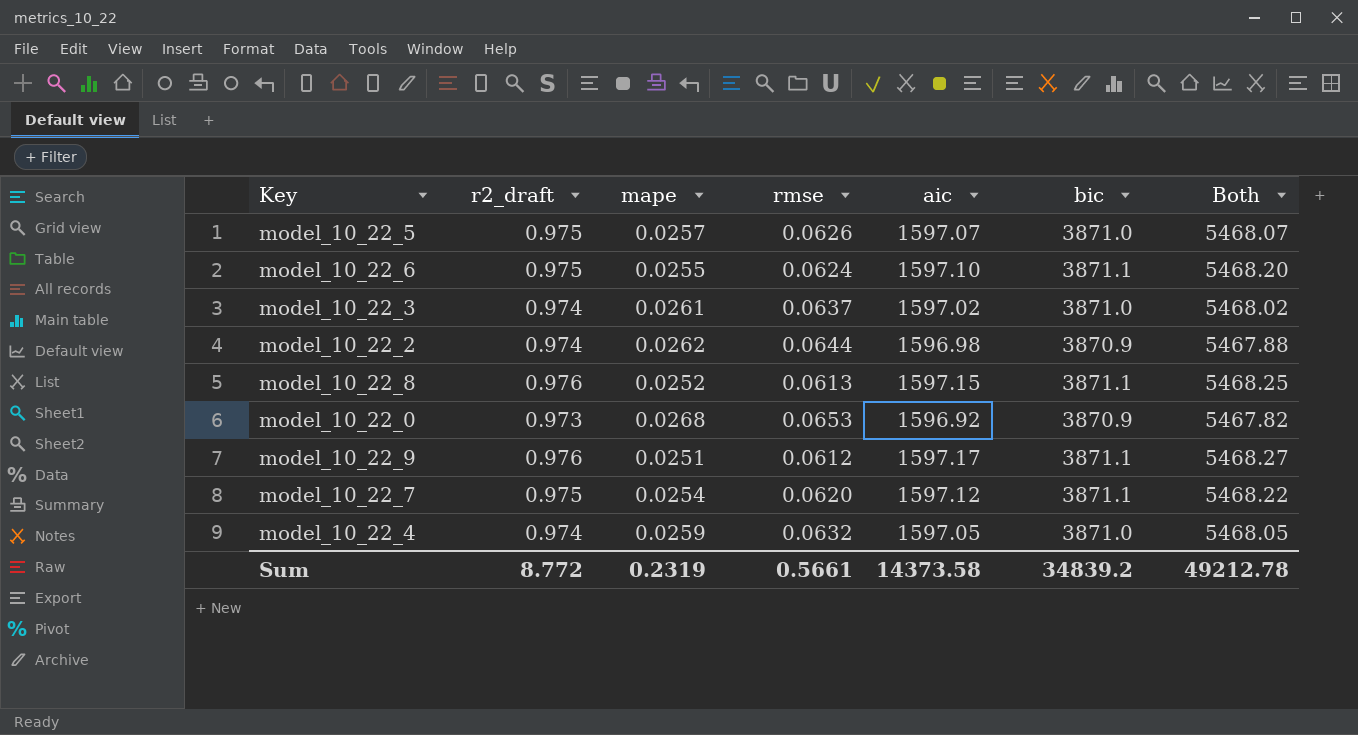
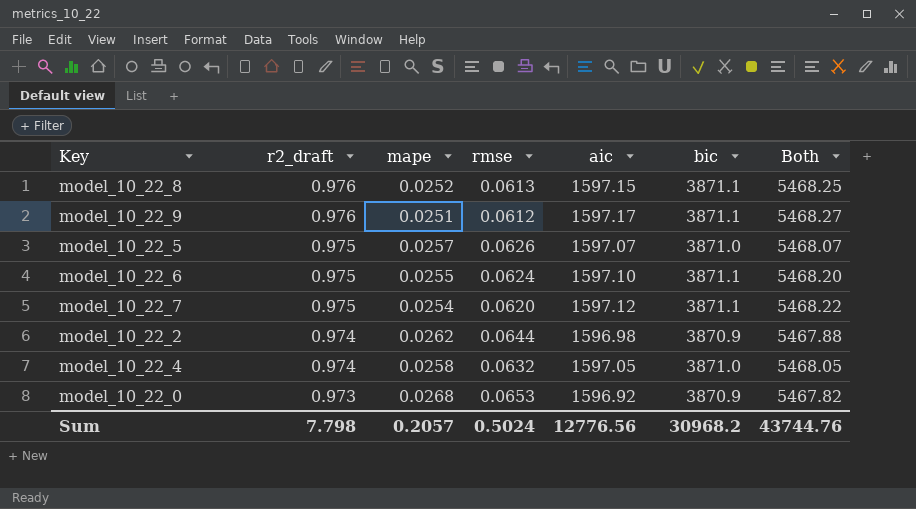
row order: none -> r2_draft descending
row model_10_22_3: 0.974 | 0.0261 | 0.0637 | 1597.02 | 3871.0 | 5468.02 -> none
model_10_22_4 | mape: 0.0259 -> 0.0258
Sum | r2_draft: 8.772 -> 7.798
Sum | mape: 0.2319 -> 0.2057
Sum | rmse: 0.5661 -> 0.5024
Sum | aic: 14373.58 -> 12776.56
Sum | bic: 34839.2 -> 30968.2
Sum | Both: 49212.78 -> 43744.76

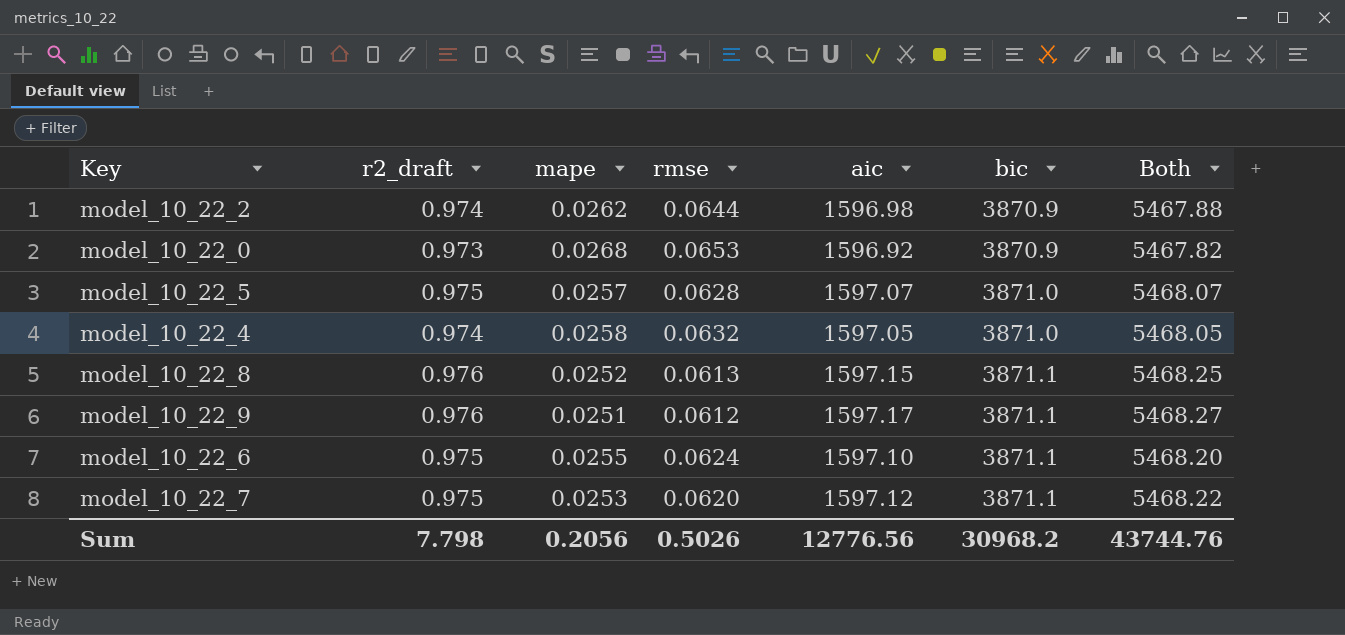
row order: r2_draft descending -> bic ascending
model_10_22_5 | rmse: 0.0626 -> 0.0628
model_10_22_7 | mape: 0.0254 -> 0.0253
Sum | mape: 0.2057 -> 0.2056
Sum | rmse: 0.5024 -> 0.5026

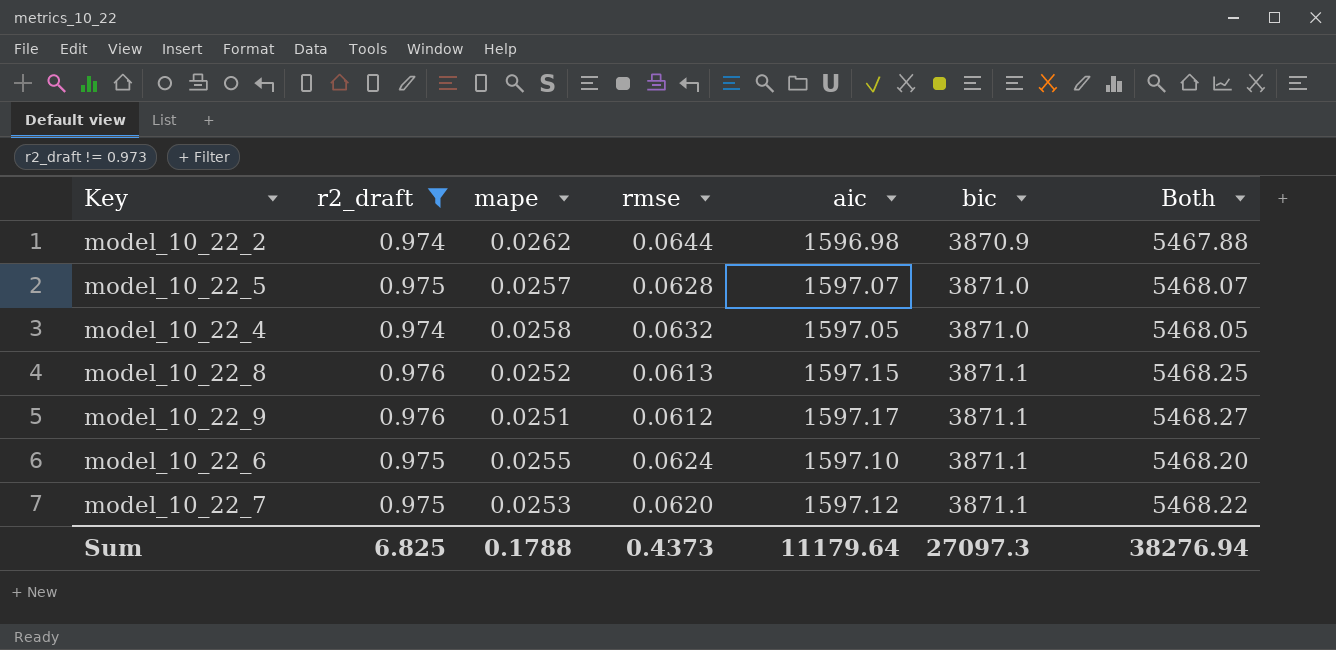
filter: none -> r2_draft != 0.973
Sum | r2_draft: 7.798 -> 6.825
Sum | mape: 0.2056 -> 0.1788
Sum | rmse: 0.5026 -> 0.4373
Sum | aic: 12776.56 -> 11179.64
Sum | bic: 30968.2 -> 27097.3
Sum | Both: 43744.76 -> 38276.94

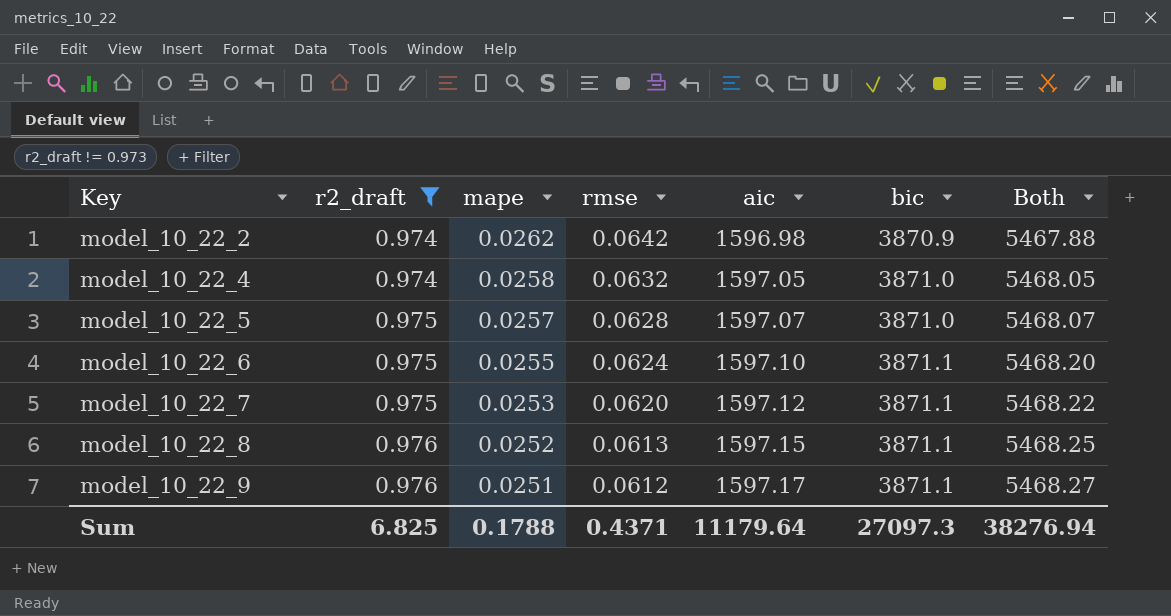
row order: bic ascending -> Key ascending
model_10_22_2 | rmse: 0.0644 -> 0.0642
Sum | rmse: 0.4373 -> 0.4371

